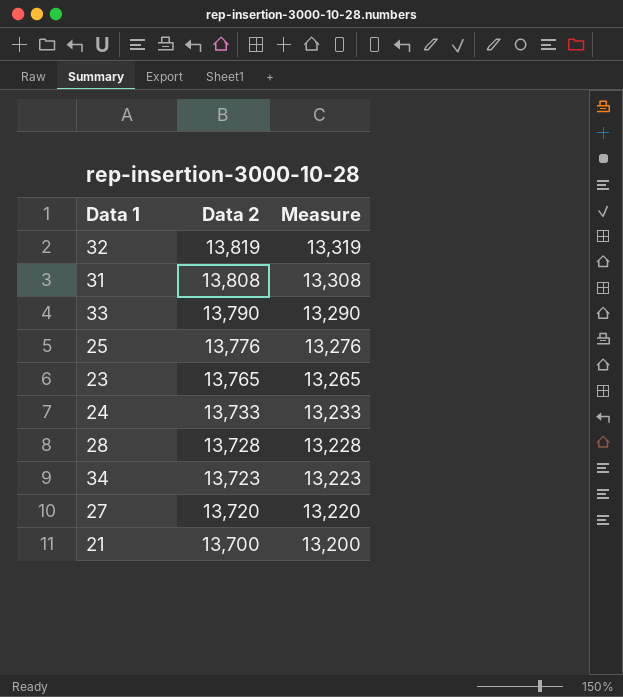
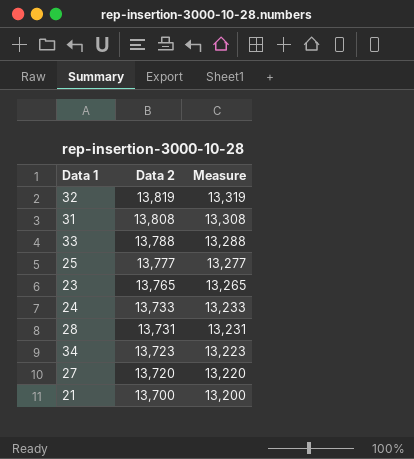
33 | Data 2: 13,790 -> 13,788
33 | Measure: 13,290 -> 13,288
25 | Data 2: 13,776 -> 13,777
25 | Measure: 13,276 -> 13,277
28 | Data 2: 13,728 -> 13,731
28 | Measure: 13,228 -> 13,231

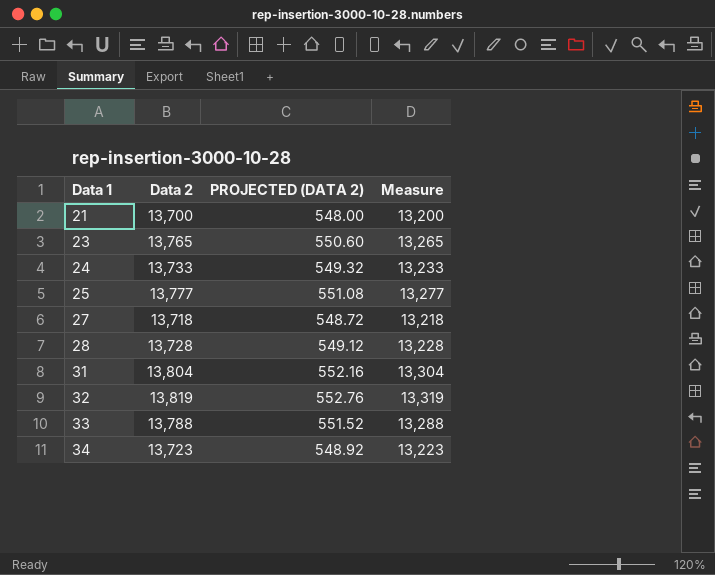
row order: Data 2 descending -> Data 1 ascending
column PROJECTED (DATA 2) | formula: none -> [Data 2] * 0.04
27 | Data 2: 13,720 -> 13,718
27 | Measure: 13,220 -> 13,218
28 | Data 2: 13,731 -> 13,728
28 | Measure: 13,231 -> 13,228
31 | Data 2: 13,808 -> 13,804
31 | Measure: 13,308 -> 13,304

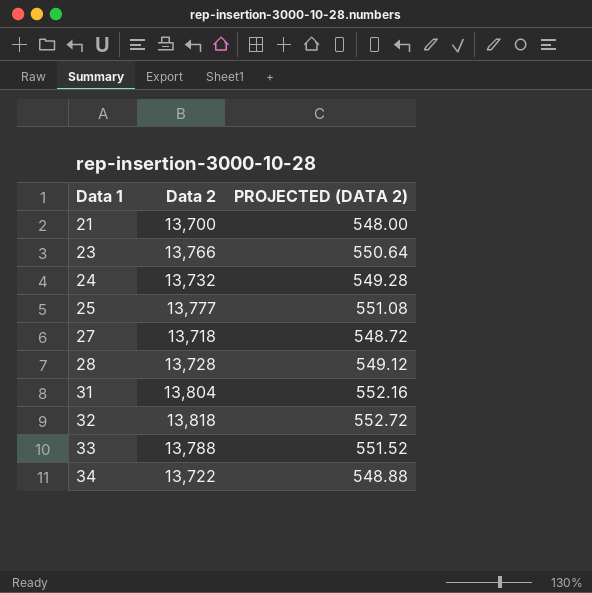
column Measure | formula: [Data 2] - 500 -> none
23 | Data 2: 13,765 -> 13,766
23 | PROJECTED (DATA 2): 550.60 -> 550.64
24 | Data 2: 13,733 -> 13,732
24 | PROJECTED (DATA 2): 549.32 -> 549.28
32 | Data 2: 13,819 -> 13,818
32 | PROJECTED (DATA 2): 552.76 -> 552.72
34 | Data 2: 13,723 -> 13,722
34 | PROJECTED (DATA 2): 548.92 -> 548.88

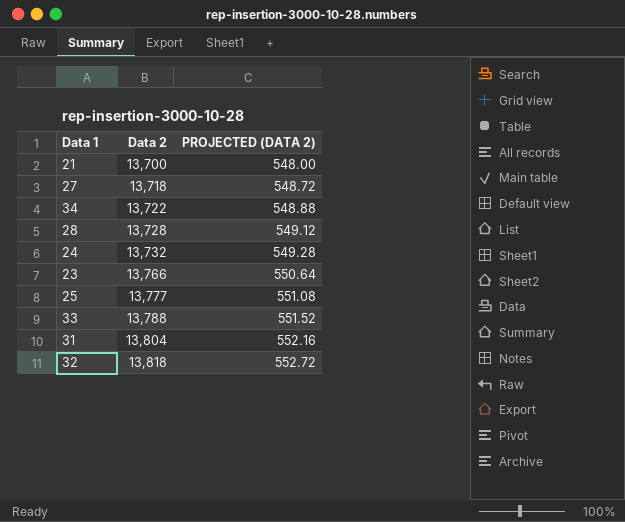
row order: Data 1 ascending -> Data 2 ascending

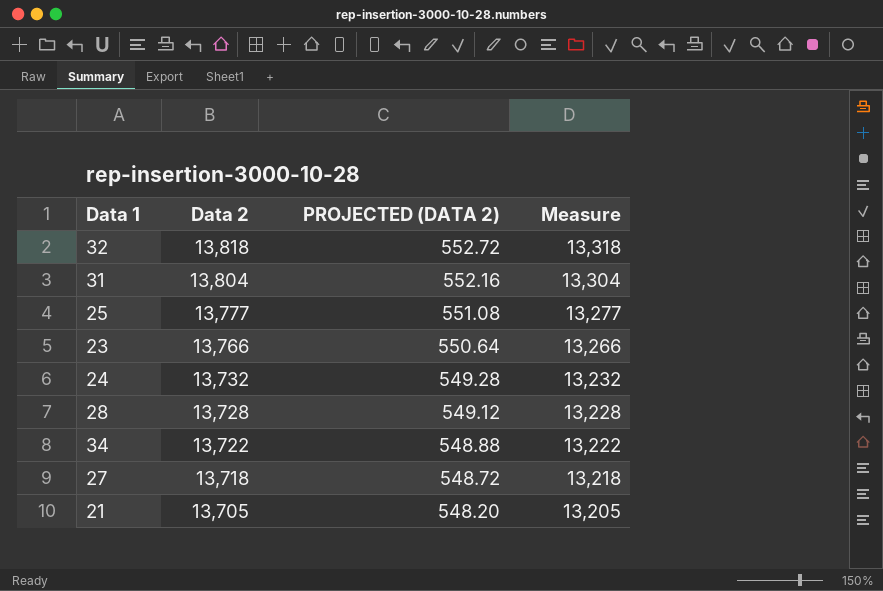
row order: Data 2 ascending -> Data 2 descending
column Measure | formula: none -> [Data 2] - 500
row 33: 13,788 | 551.52 -> none
21 | Data 2: 13,700 -> 13,705
21 | PROJECTED (DATA 2): 548.00 -> 548.20

